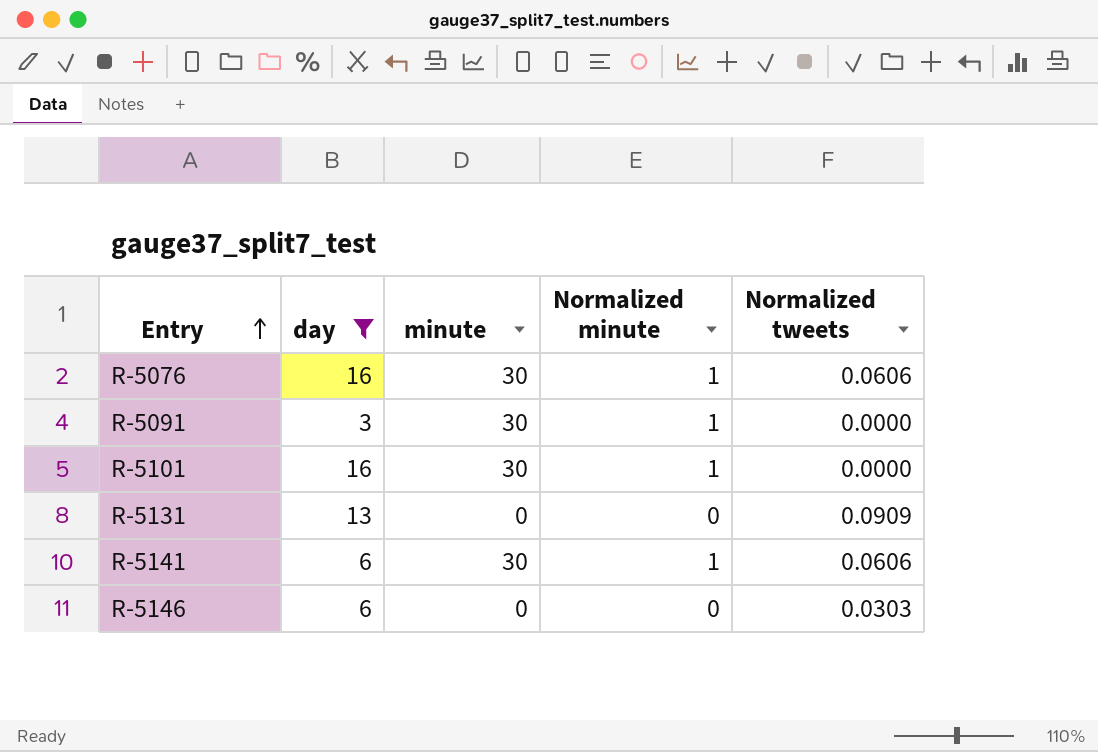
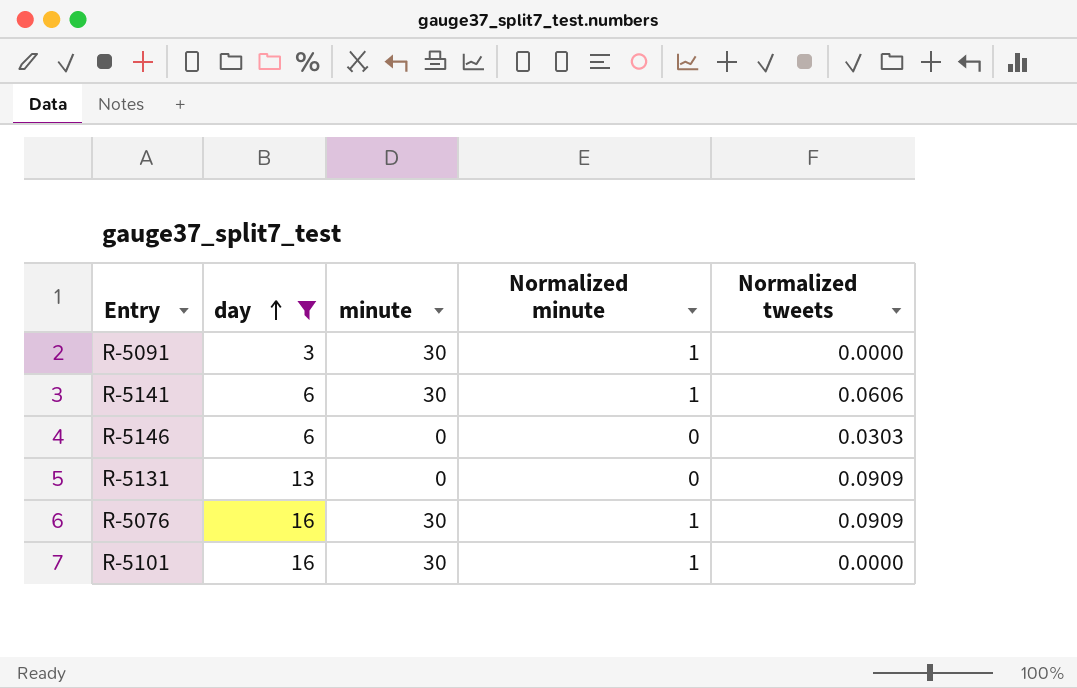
row order: Entry ascending -> day ascending
R-5076 | Normalized tweets: 0.0606 -> 0.0909

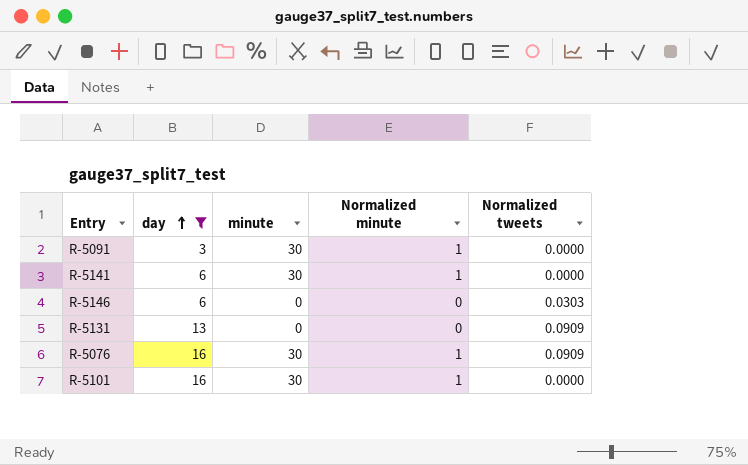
R-5141 | Normalized tweets: 0.0606 -> 0.0000

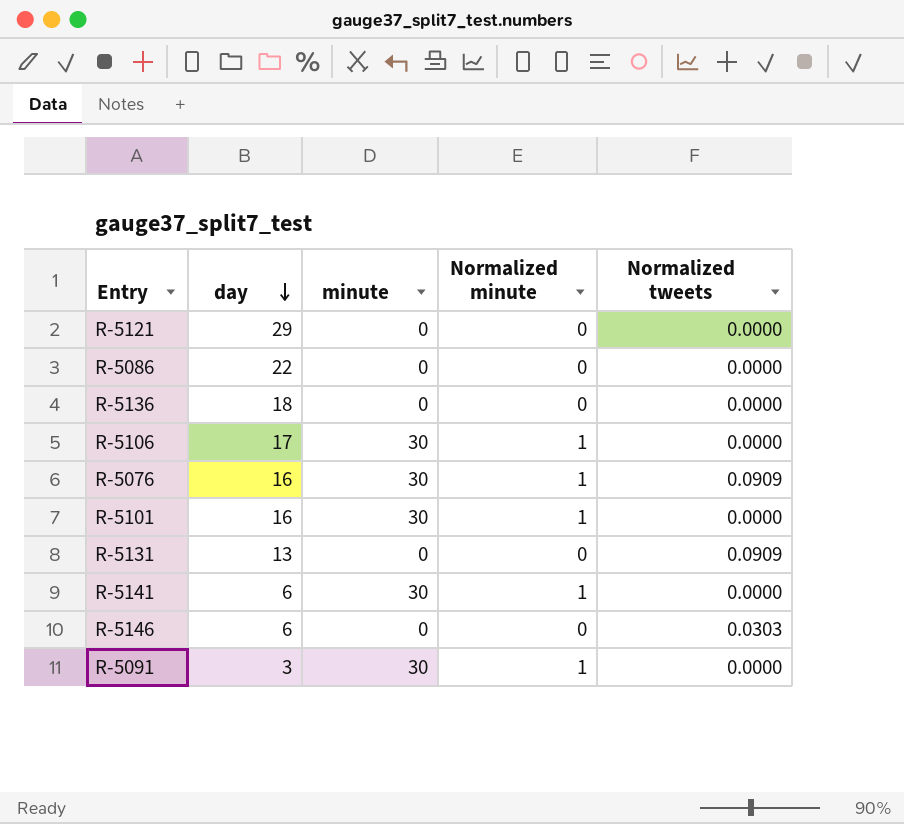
filter: day <= 16 -> none
row order: day ascending -> day descending

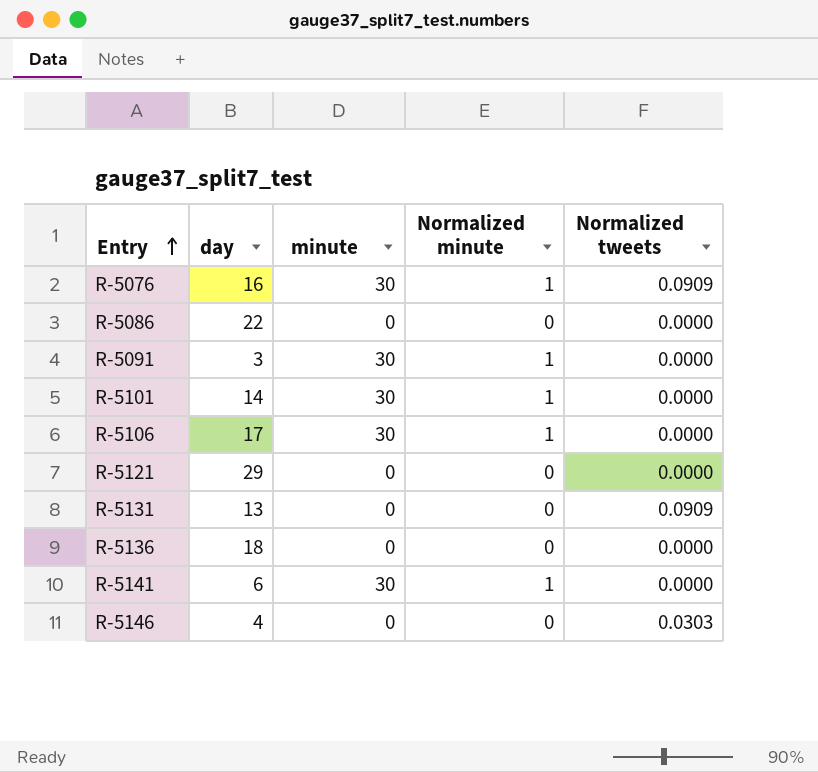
row order: day descending -> Entry ascending
R-5101 | day: 16 -> 14
R-5146 | day: 6 -> 4

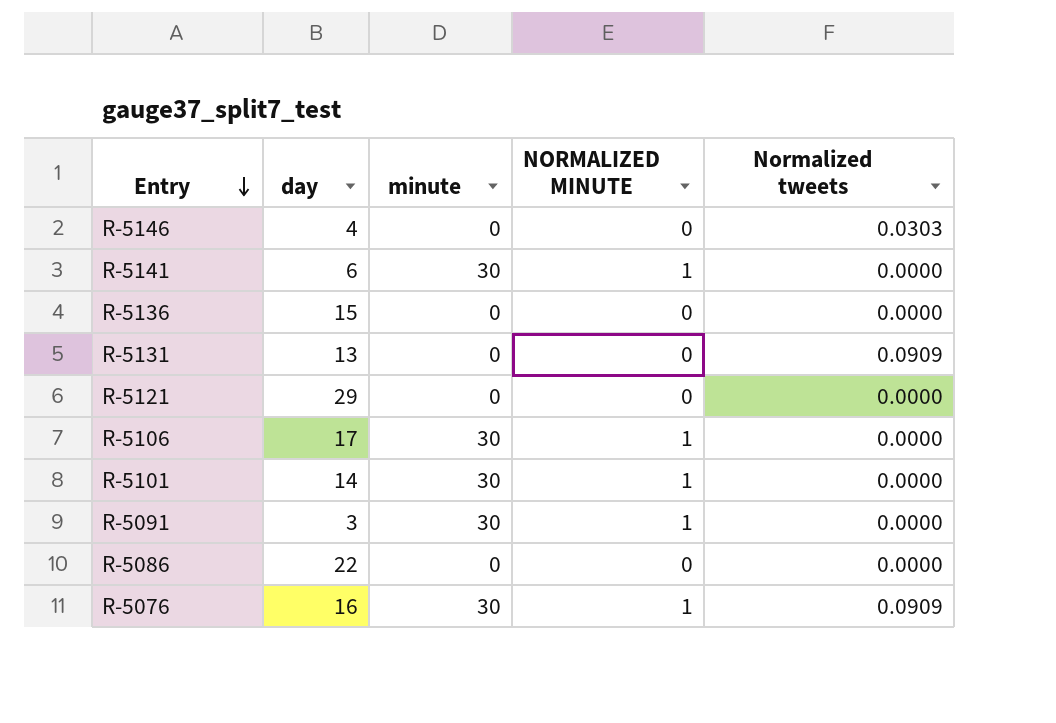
row order: Entry ascending -> Entry descending
column name: Normalized minute -> NORMALIZED MINUTE
R-5136 | day: 18 -> 15

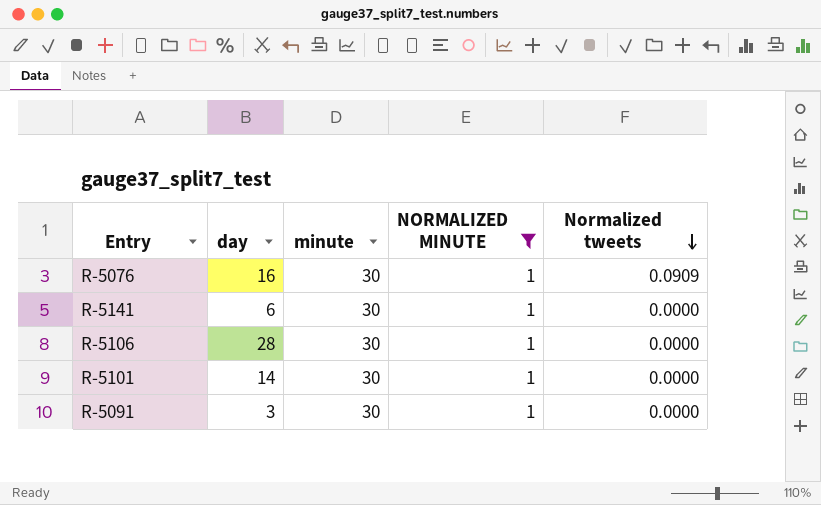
filter: none -> NORMALIZED MINUTE = 1
row order: Entry descending -> Normalized tweets descending
R-5106 | day: 17 -> 28

